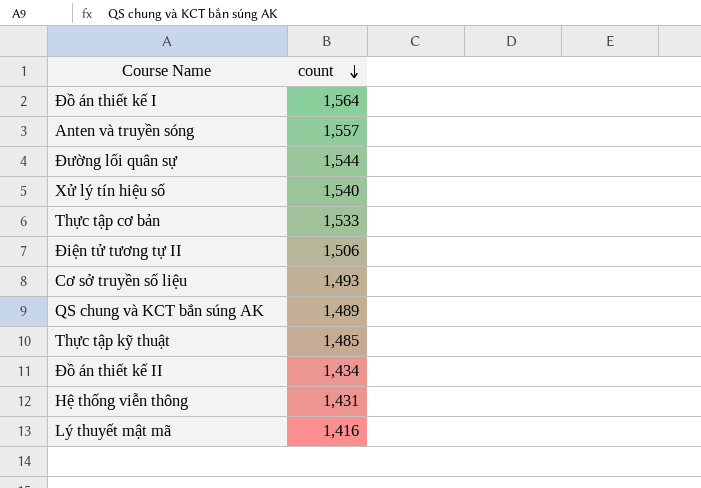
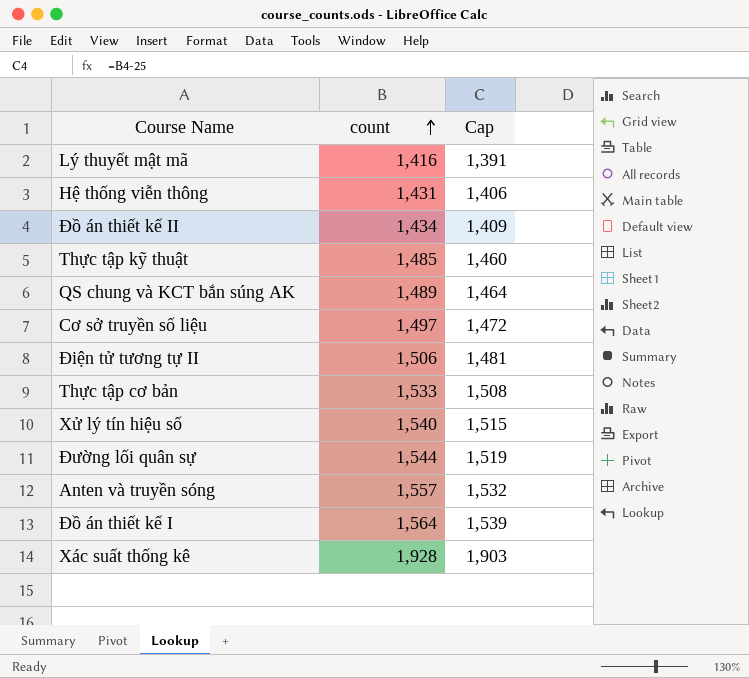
row order: count descending -> count ascending
column Cap | formula: none -> [count] - 25
Cơ sở truyền số liệu | count: 1,493 -> 1,497
row Xác suất thống kê: none -> 1,928 | 1,903

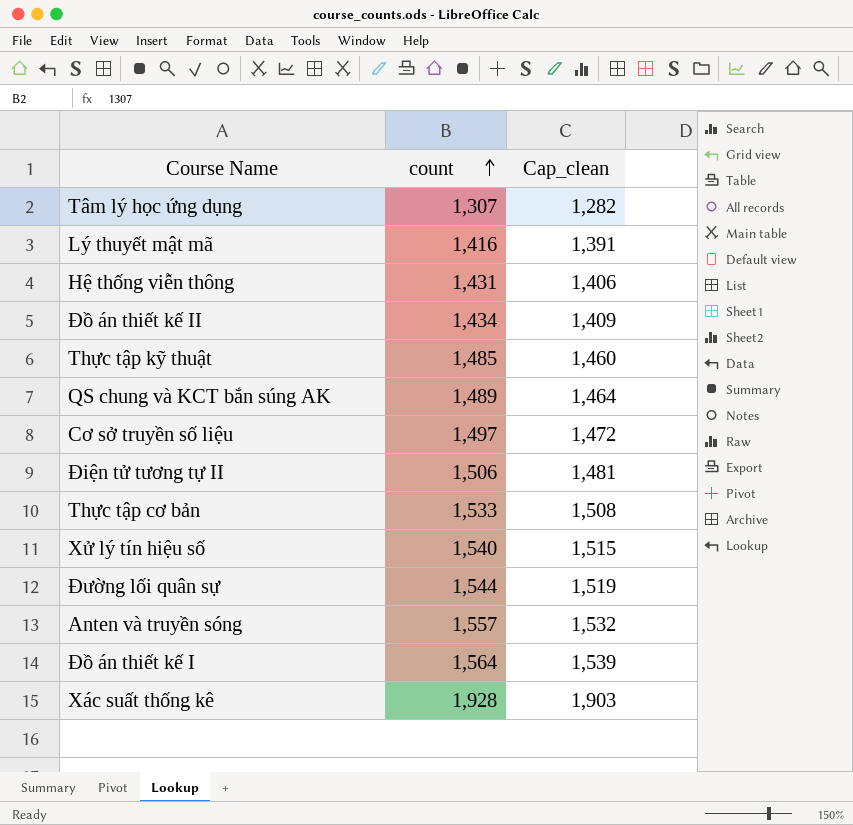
column name: Cap -> Cap_clean
row Tâm lý học ứng dụng: none -> 1,307 | 1,282

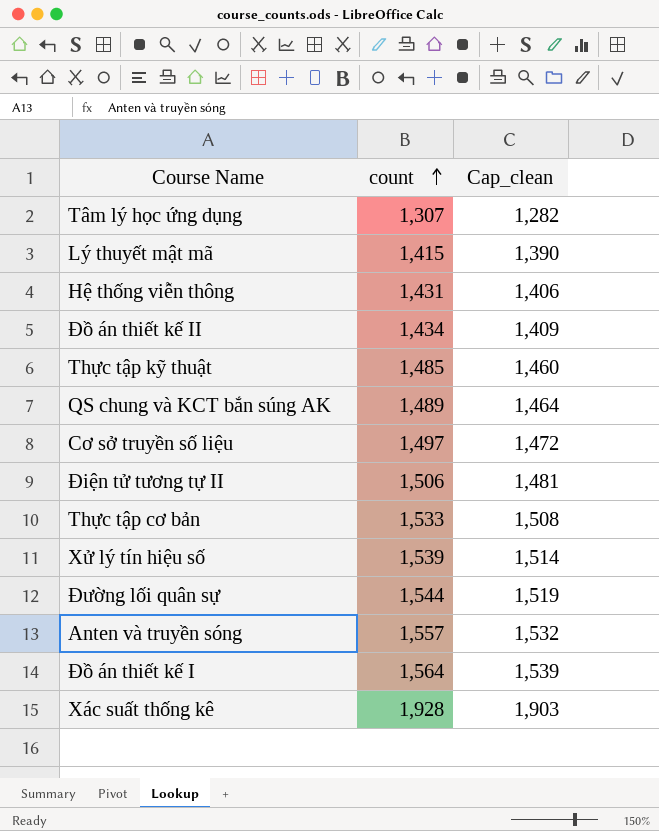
Lý thuyết mật mã | count: 1,416 -> 1,415
Lý thuyết mật mã | Cap_clean: 1,391 -> 1,390
Xử lý tín hiệu số | count: 1,540 -> 1,539
Xử lý tín hiệu số | Cap_clean: 1,515 -> 1,514

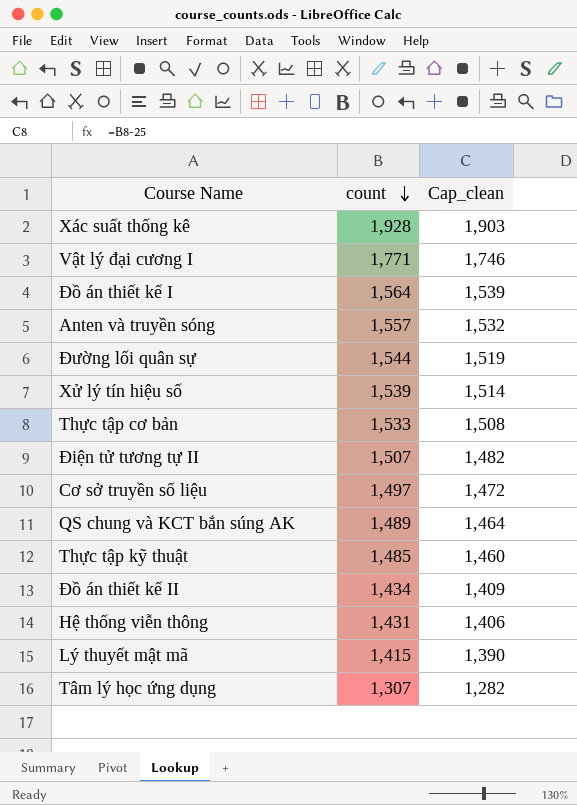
row order: count ascending -> count descending
row Vật lý đại cương I: none -> 1,771 | 1,746
Điện tử tương tự II | count: 1,506 -> 1,507
Điện tử tương tự II | Cap_clean: 1,481 -> 1,482

